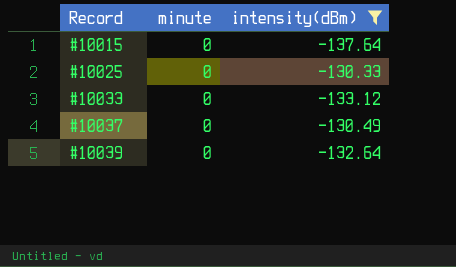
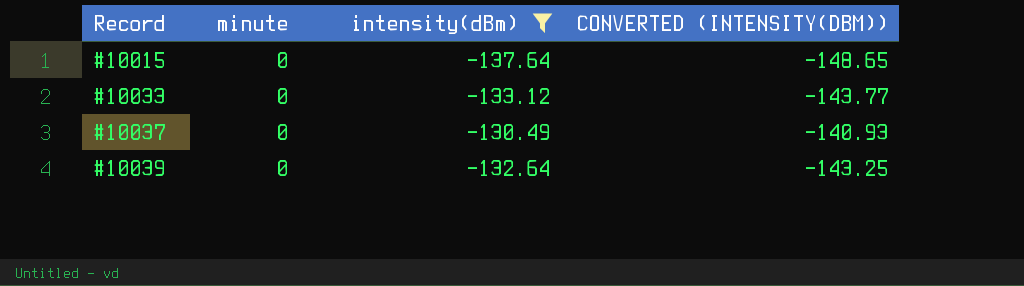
column CONVERTED (INTENSITY(DBM)) | formula: none -> [intensity(dBm)] * 1.08
row #10025: 0 | -130.33 -> none

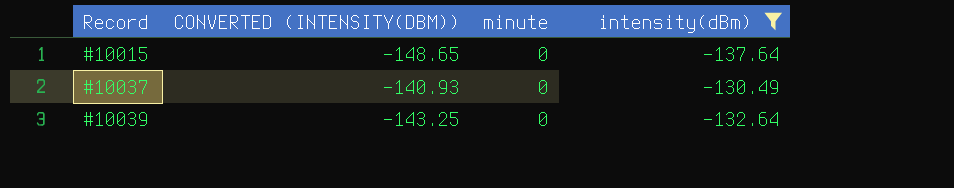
column CONVERTED (INTENSITY(DBM)) | position: 4 -> 2
row #10033: 0 | -133.12 | -143.77 -> none

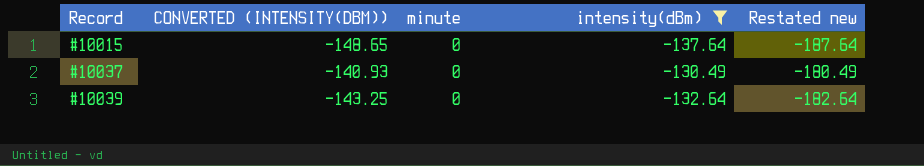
column Restated new | formula: none -> [intensity(dBm)] - 50

